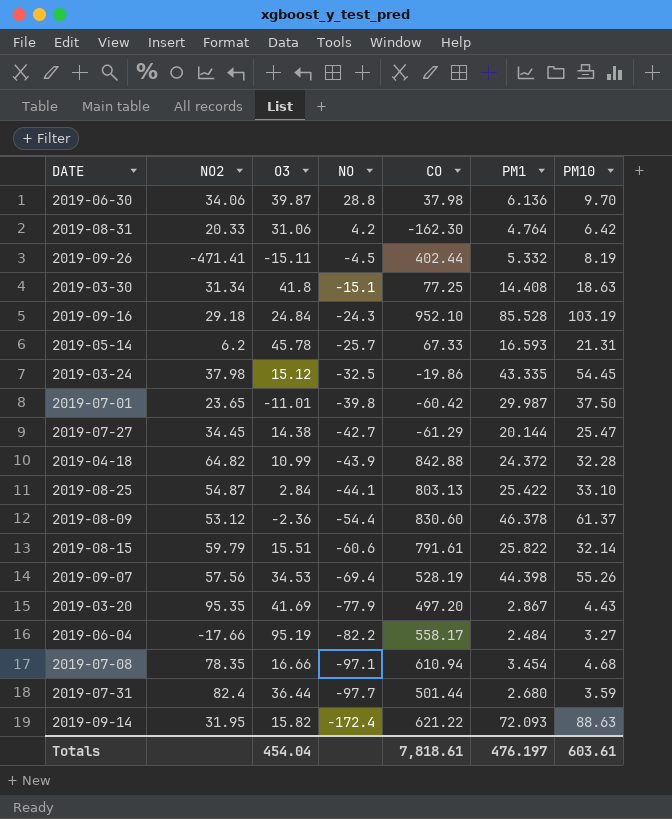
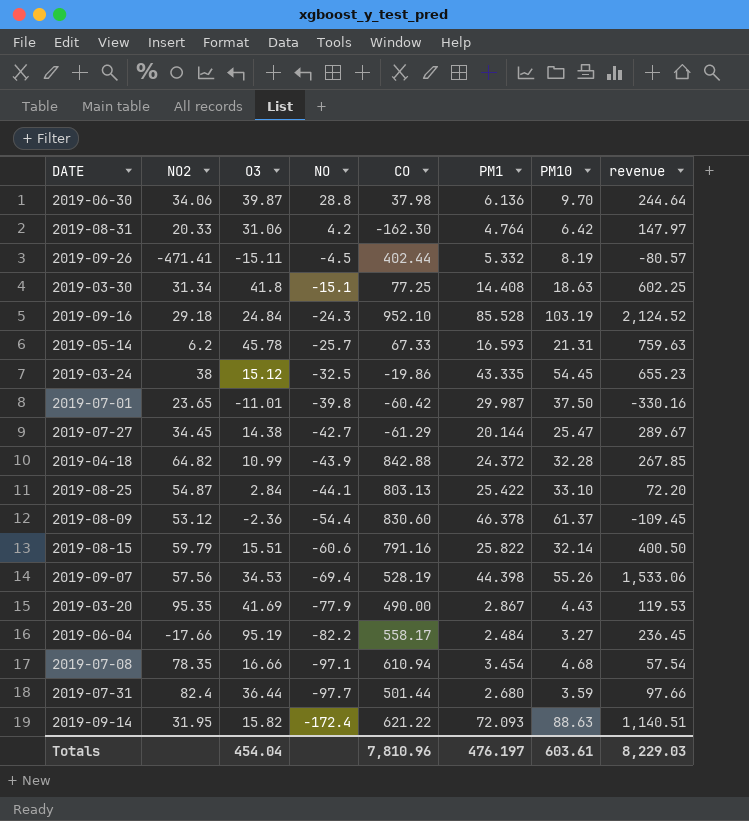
column revenue | formula: none -> [O3] * [PM1]
2019-03-24 | NO2: 37.98 -> 38
2019-08-15 | CO: 791.61 -> 791.16
2019-03-20 | CO: 497.20 -> 490.00
Totals | CO: 7,818.61 -> 7,810.96

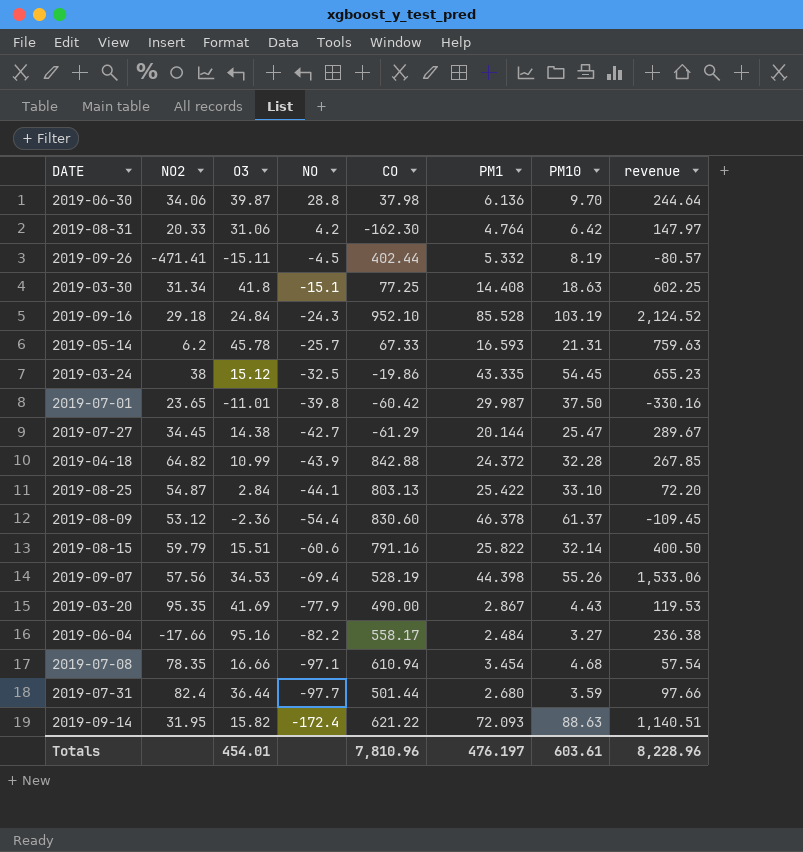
2019-06-04 | O3: 95.19 -> 95.16
2019-06-04 | revenue: 236.45 -> 236.38
Totals | O3: 454.04 -> 454.01
Totals | revenue: 8,229.03 -> 8,228.96

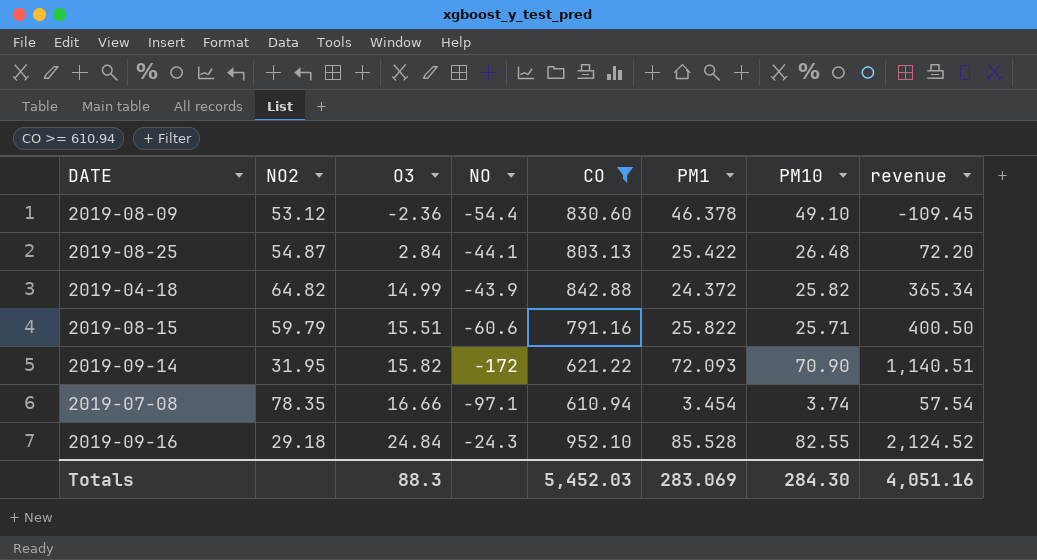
filter: none -> CO >= 610.94
row order: NO descending -> O3 ascending
2019-08-09 | PM10: 61.37 -> 49.10
2019-08-25 | PM10: 33.10 -> 26.48
2019-04-18 | O3: 10.99 -> 14.99
2019-04-18 | PM10: 32.28 -> 25.82
2019-04-18 | revenue: 267.85 -> 365.34
2019-08-15 | PM10: 32.14 -> 25.71
2019-09-14 | NO: -172.4 -> -172
2019-09-14 | PM10: 88.63 -> 70.90
2019-07-08 | PM10: 4.68 -> 3.74
2019-09-16 | PM10: 103.19 -> 82.55
Totals | O3: 454.01 -> 88.3
Totals | CO: 7,810.96 -> 5,452.03
Totals | PM1: 476.197 -> 283.069
Totals | PM10: 603.61 -> 284.30
Totals | revenue: 8,228.96 -> 4,051.16

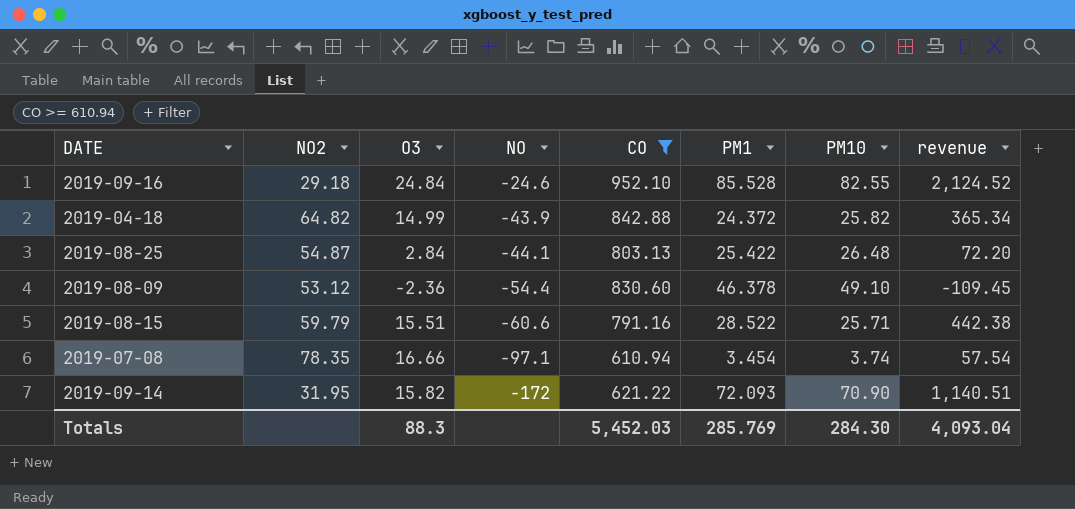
row order: O3 ascending -> NO descending
2019-09-16 | NO: -24.3 -> -24.6
2019-08-15 | PM1: 25.822 -> 28.522
2019-08-15 | revenue: 400.50 -> 442.38
Totals | PM1: 283.069 -> 285.769
Totals | revenue: 4,051.16 -> 4,093.04

